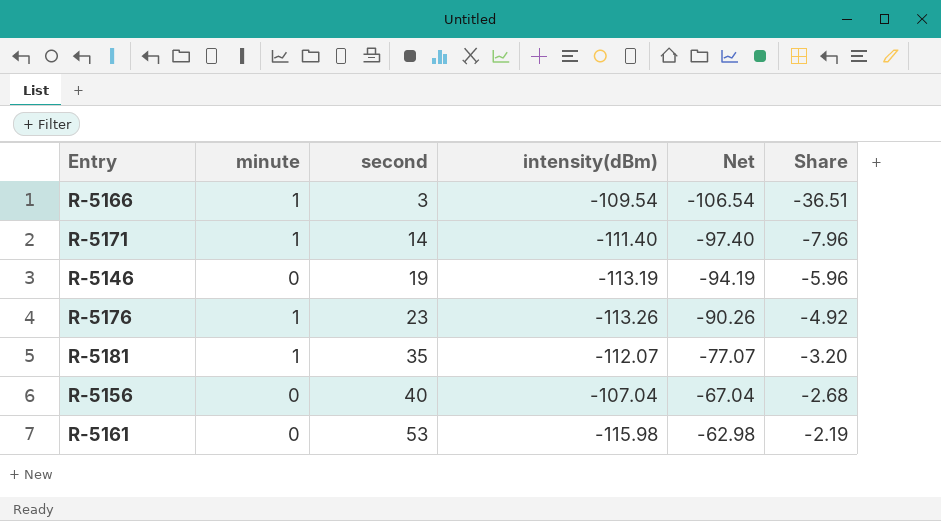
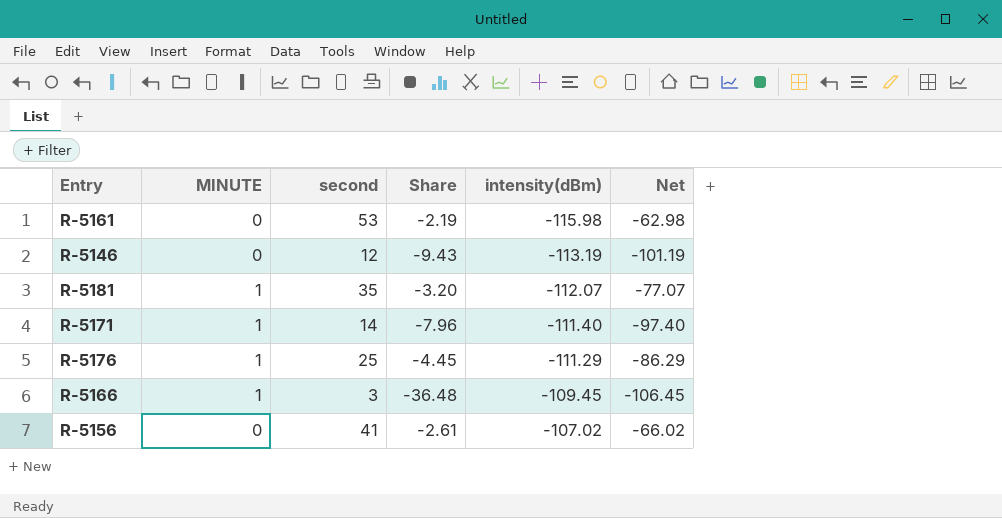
row order: second ascending -> intensity(dBm) ascending
column name: minute -> MINUTE
column Share | position: 6 -> 4
R-5146 | second: 19 -> 12
R-5146 | Share: -5.96 -> -9.43
R-5146 | Net: -94.19 -> -101.19
R-5176 | second: 23 -> 25
R-5176 | Share: -4.92 -> -4.45
R-5176 | intensity(dBm): -113.26 -> -111.29
R-5176 | Net: -90.26 -> -86.29
R-5166 | Share: -36.51 -> -36.48
R-5166 | intensity(dBm): -109.54 -> -109.45
R-5166 | Net: -106.54 -> -106.45
R-5156 | second: 40 -> 41
R-5156 | Share: -2.68 -> -2.61
R-5156 | intensity(dBm): -107.04 -> -107.02
R-5156 | Net: -67.04 -> -66.02

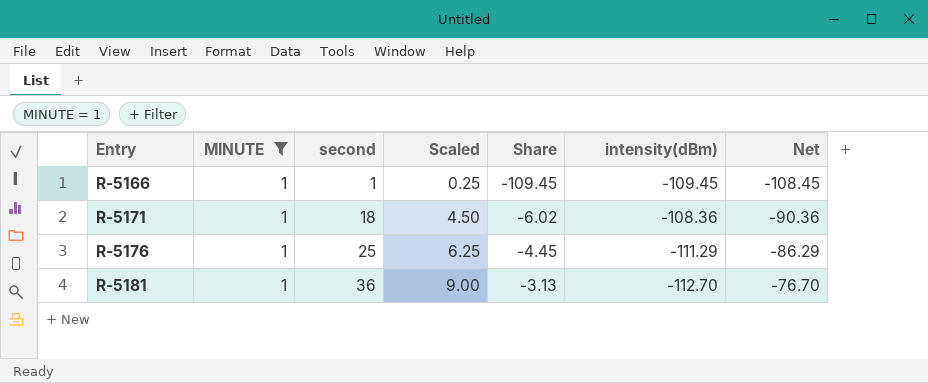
filter: none -> MINUTE = 1
row order: intensity(dBm) ascending -> Entry ascending
column Scaled | formula: none -> [second] * 0.25
R-5166 | second: 3 -> 1
R-5166 | Share: -36.48 -> -109.45
R-5166 | Net: -106.45 -> -108.45
R-5171 | second: 14 -> 18
R-5171 | Share: -7.96 -> -6.02
R-5171 | intensity(dBm): -111.40 -> -108.36
R-5171 | Net: -97.40 -> -90.36
R-5181 | second: 35 -> 36
R-5181 | Share: -3.20 -> -3.13
R-5181 | intensity(dBm): -112.07 -> -112.70
R-5181 | Net: -77.07 -> -76.70

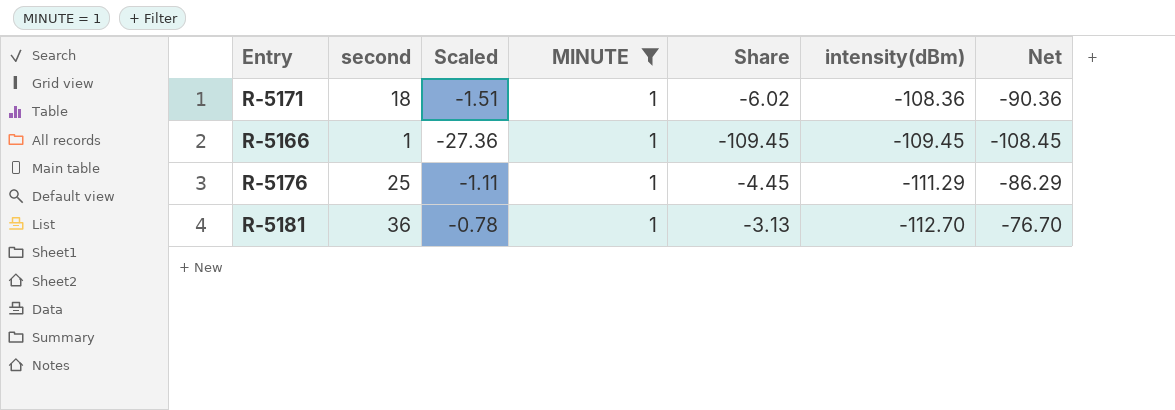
row order: Entry ascending -> intensity(dBm) descending
column Scaled | formula: [second] * 0.25 -> [Share] * 0.25
column MINUTE | position: 2 -> 4

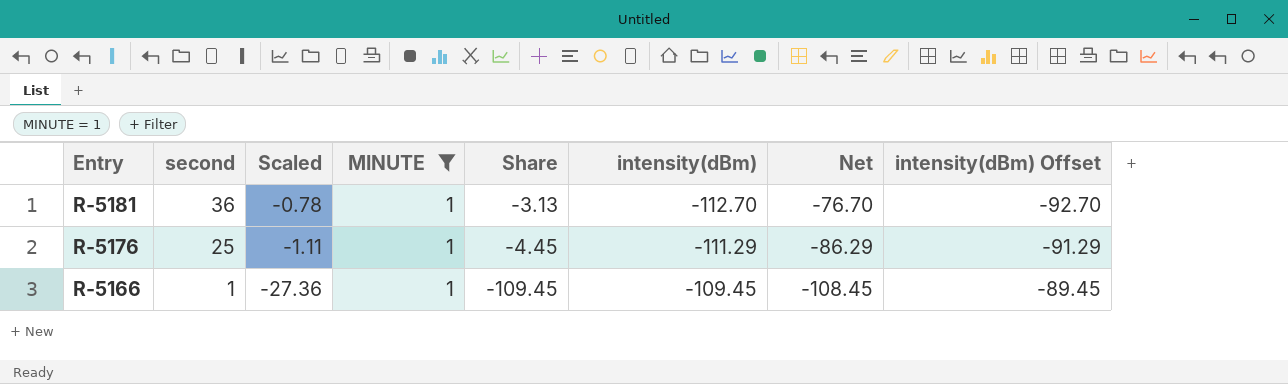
row order: intensity(dBm) descending -> Entry descending
column intensity(dBm) Offset | formula: none -> [intensity(dBm)] + 20
row R-5171: 18 | -1.51 | 1 | -6.02 | -108.36 | -90.36 -> none

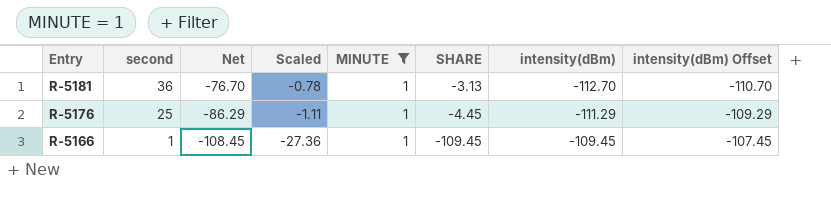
column Net | position: 7 -> 3
column name: Share -> SHARE
column intensity(dBm) Offset | formula: [intensity(dBm)] + 20 -> [intensity(dBm)] + 2

